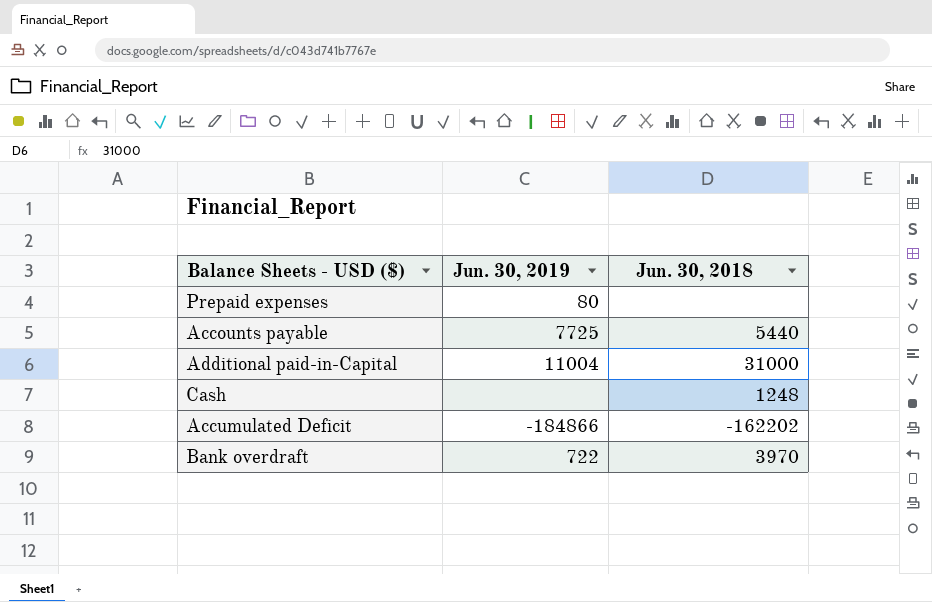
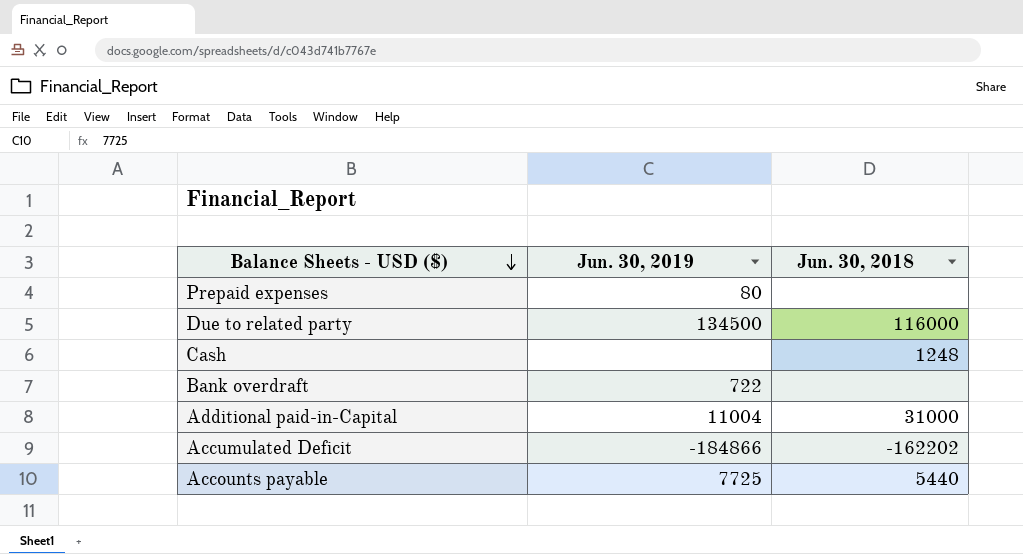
row order: none -> Balance Sheets - USD ($) descending
row Due to related party: none -> 134500 | 116000
Bank overdraft | Jun. 30, 2018: 3970 -> none

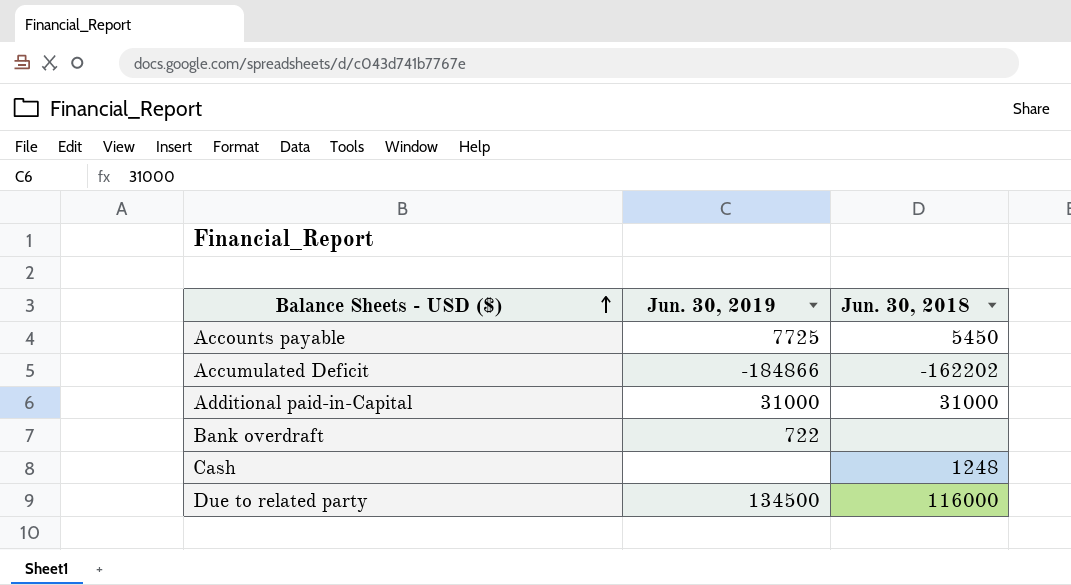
row order: Balance Sheets - USD ($) descending -> Balance Sheets - USD ($) ascending
row Prepaid expenses: 80 | none -> none
Accounts payable | Jun. 30, 2018: 5440 -> 5450
Additional paid-in-Capital | Jun. 30, 2019: 11004 -> 31000

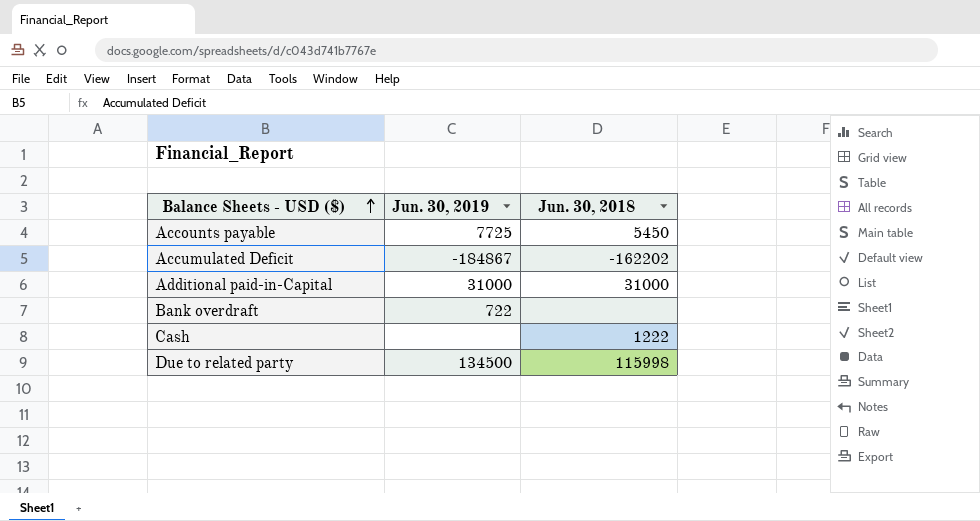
Accumulated Deficit | Jun. 30, 2019: -184866 -> -184867
Cash | Jun. 30, 2018: 1248 -> 1222
Due to related party | Jun. 30, 2018: 116000 -> 115998

